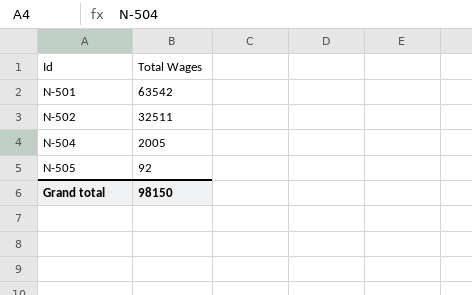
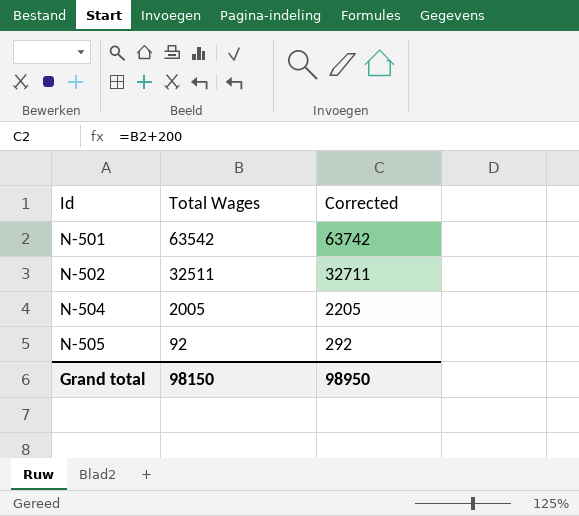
column Corrected | formula: none -> [Total Wages] + 200

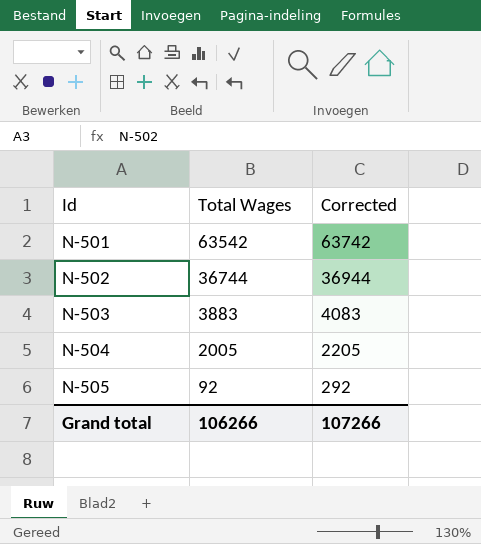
N-502 | Total Wages: 32511 -> 36744
N-502 | Corrected: 32711 -> 36944
row N-503: none -> 3883 | 4083
Grand total | Total Wages: 98150 -> 106266
Grand total | Corrected: 98950 -> 107266

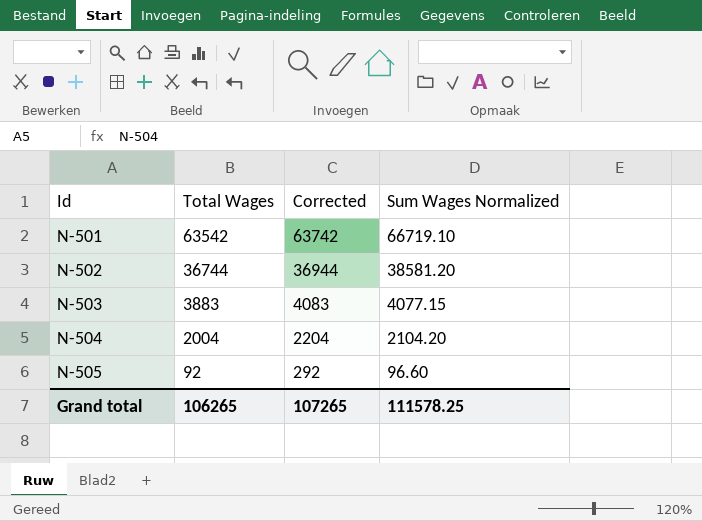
column Sum Wages Normalized | formula: none -> [Total Wages] * 1.05
N-504 | Total Wages: 2005 -> 2004
N-504 | Corrected: 2205 -> 2204
Grand total | Total Wages: 106266 -> 106265
Grand total | Corrected: 107266 -> 107265

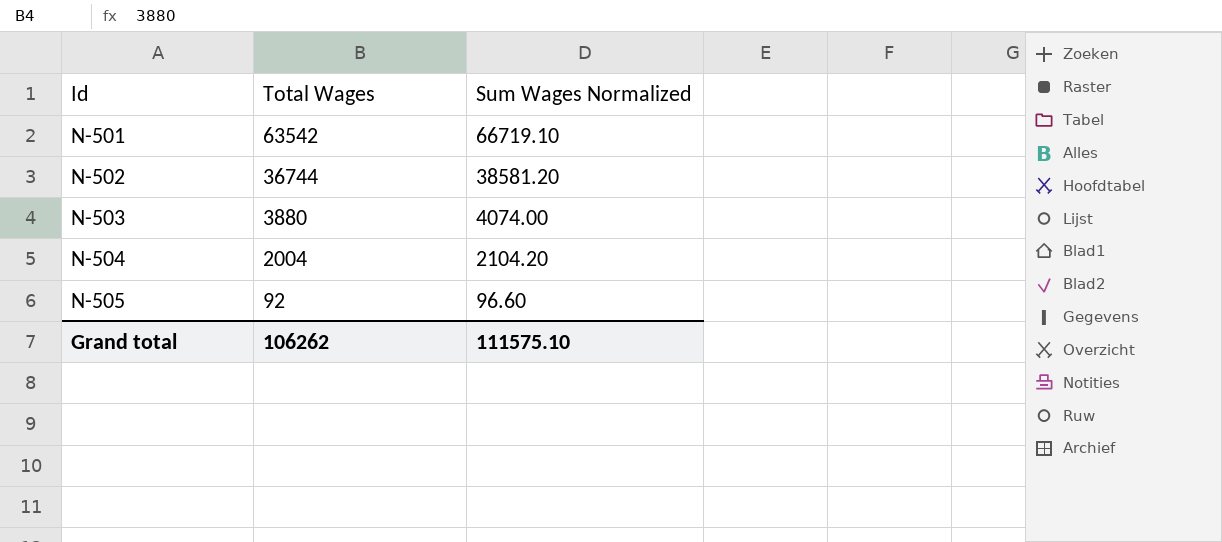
column Corrected | formula: [Total Wages] + 200 -> none
N-503 | Total Wages: 3883 -> 3880
N-503 | Sum Wages Normalized: 4077.15 -> 4074.00
Grand total | Total Wages: 106265 -> 106262
Grand total | Sum Wages Normalized: 111578.25 -> 111575.10

